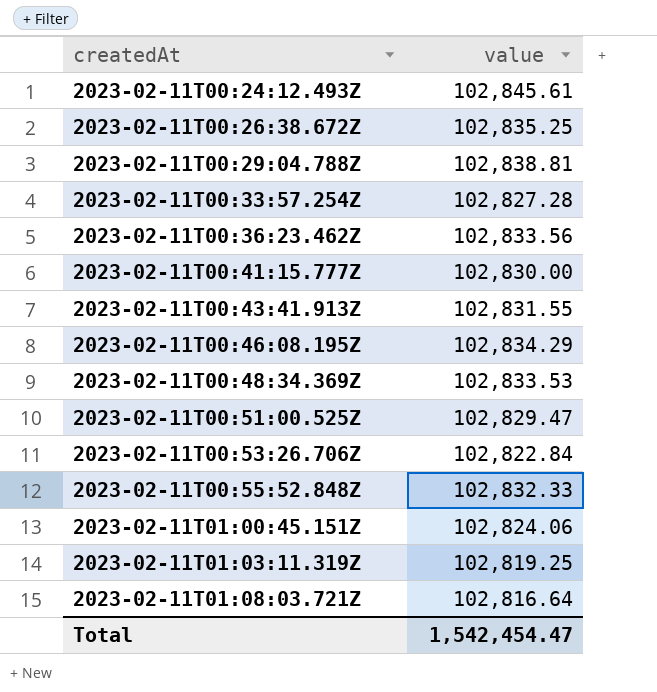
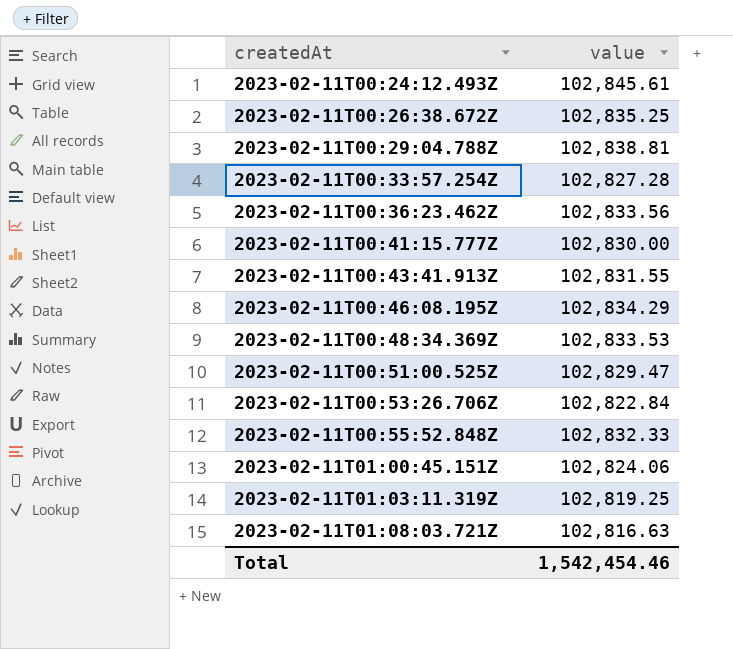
2023-02-11T01:08:03.721Z | value: 102,816.64 -> 102,816.63
Total | value: 1,542,454.47 -> 1,542,454.46

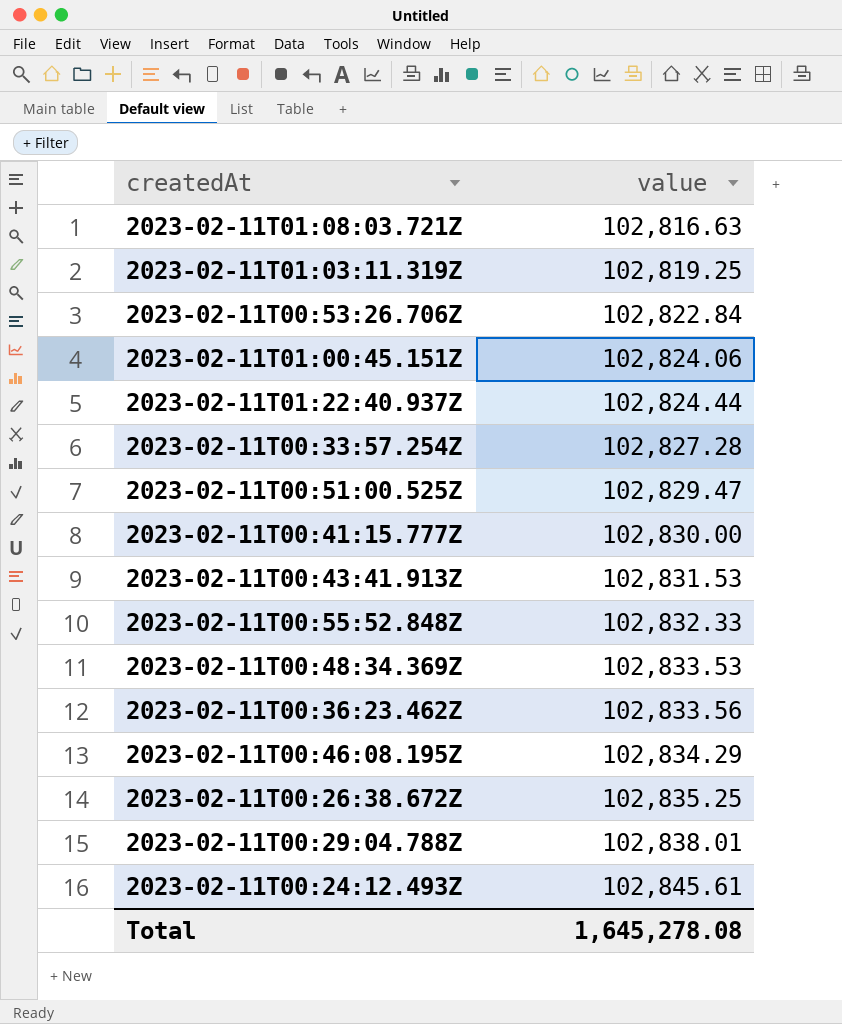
row order: createdAt ascending -> value ascending
row 2023-02-11T01:22:40.937Z: none -> 102,824.44
2023-02-11T00:43:41.913Z | value: 102,831.55 -> 102,831.53
2023-02-11T00:29:04.788Z | value: 102,838.81 -> 102,838.01
Total | value: 1,542,454.46 -> 1,645,278.08

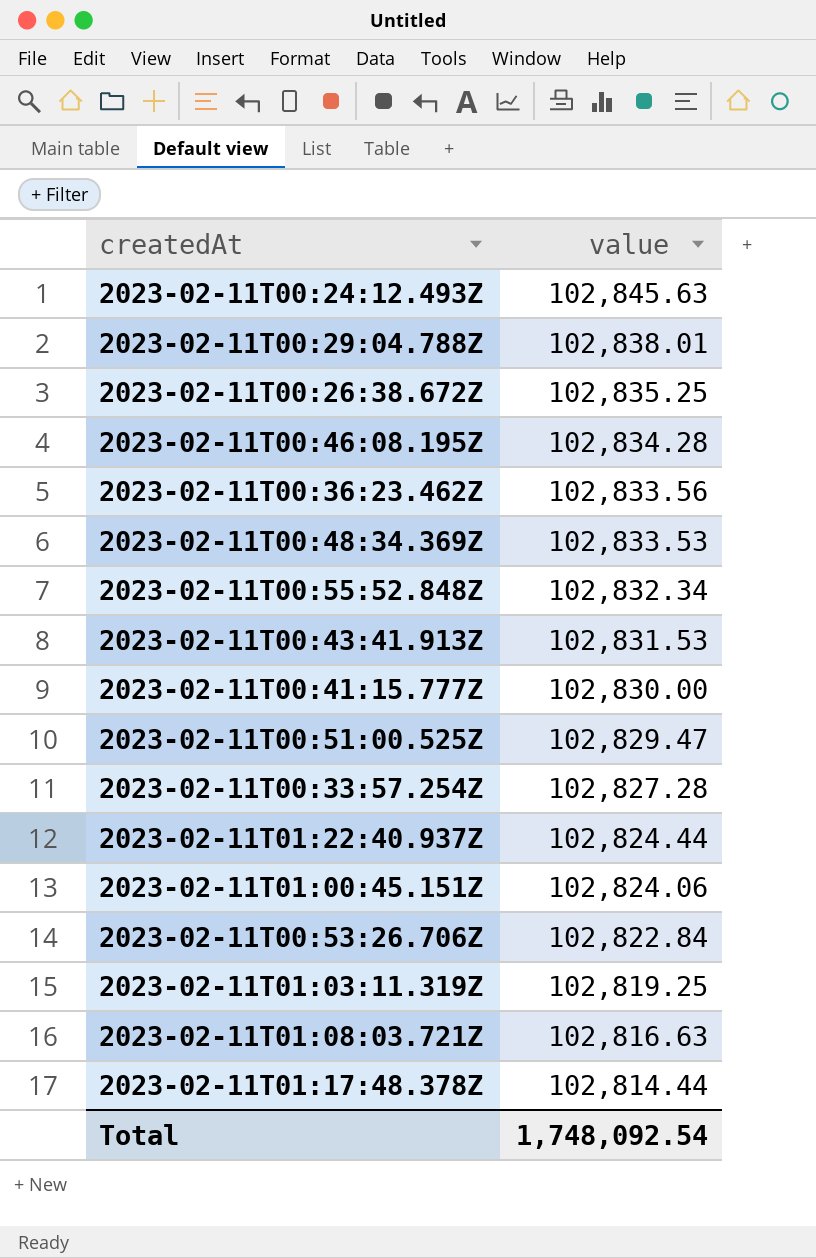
row order: value ascending -> value descending
2023-02-11T00:24:12.493Z | value: 102,845.61 -> 102,845.63
2023-02-11T00:46:08.195Z | value: 102,834.29 -> 102,834.28
2023-02-11T00:55:52.848Z | value: 102,832.33 -> 102,832.34
row 2023-02-11T01:17:48.378Z: none -> 102,814.44
Total | value: 1,645,278.08 -> 1,748,092.54

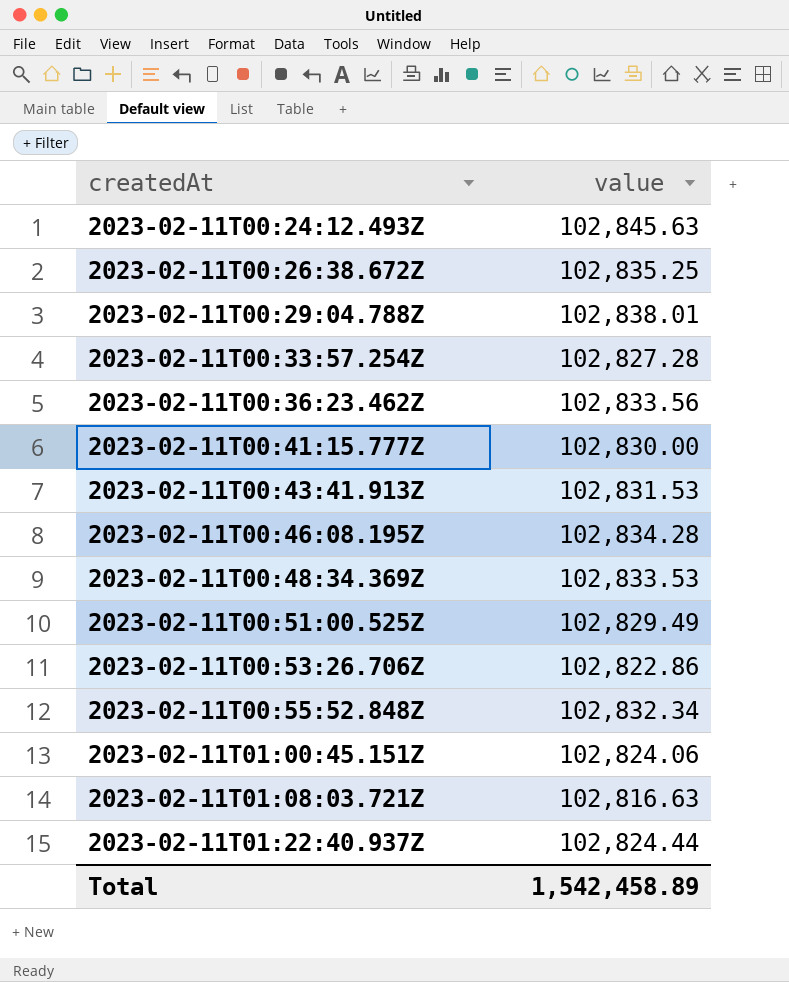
row order: value descending -> createdAt ascending
row 2023-02-11T01:03:11.319Z: 102,819.25 -> none
row 2023-02-11T01:17:48.378Z: 102,814.44 -> none
2023-02-11T00:51:00.525Z | value: 102,829.47 -> 102,829.49
2023-02-11T00:53:26.706Z | value: 102,822.84 -> 102,822.86
Total | value: 1,748,092.54 -> 1,542,458.89

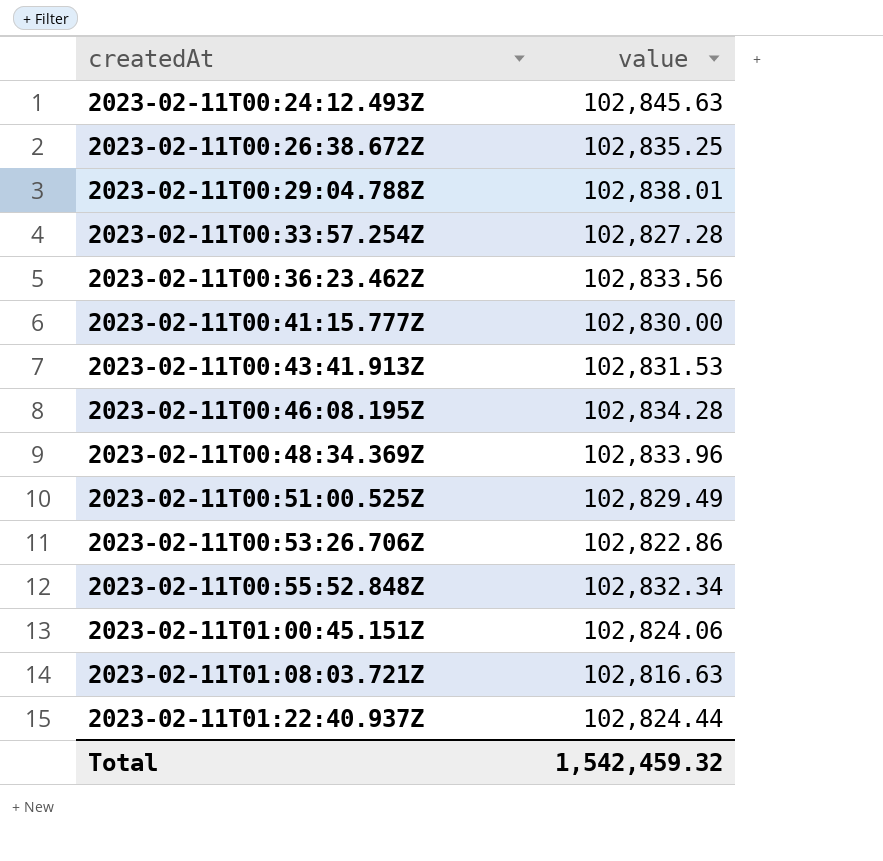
2023-02-11T00:48:34.369Z | value: 102,833.53 -> 102,833.96
Total | value: 1,542,458.89 -> 1,542,459.32

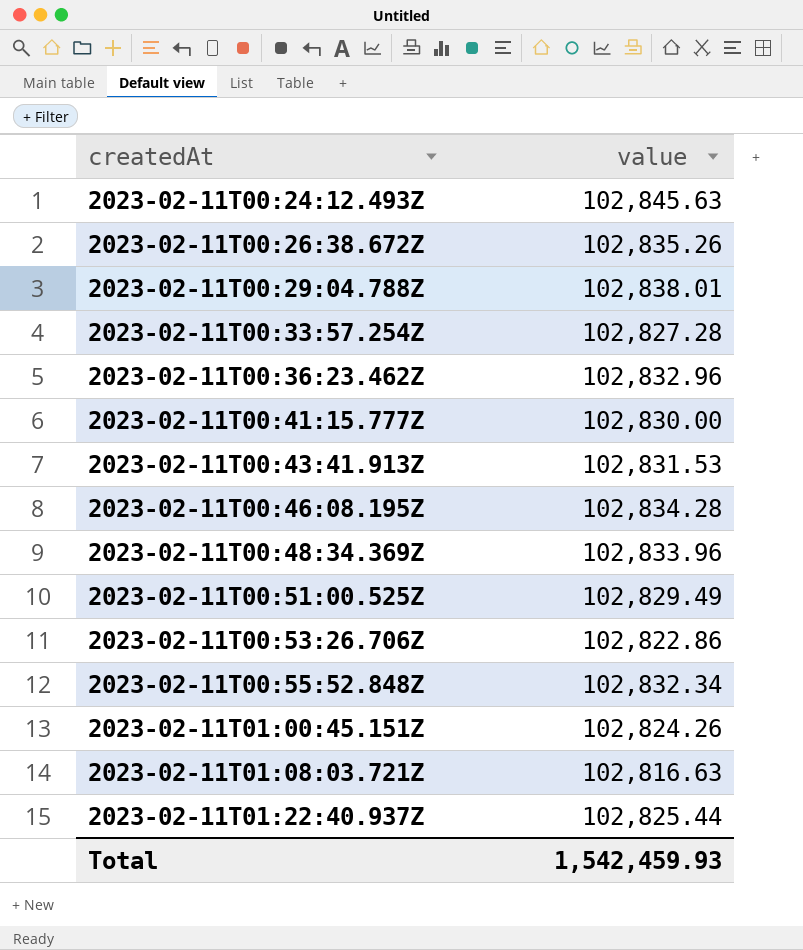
2023-02-11T00:26:38.672Z | value: 102,835.25 -> 102,835.26
2023-02-11T00:36:23.462Z | value: 102,833.56 -> 102,832.96
2023-02-11T01:00:45.151Z | value: 102,824.06 -> 102,824.26
2023-02-11T01:22:40.937Z | value: 102,824.44 -> 102,825.44
Total | value: 1,542,459.32 -> 1,542,459.93

